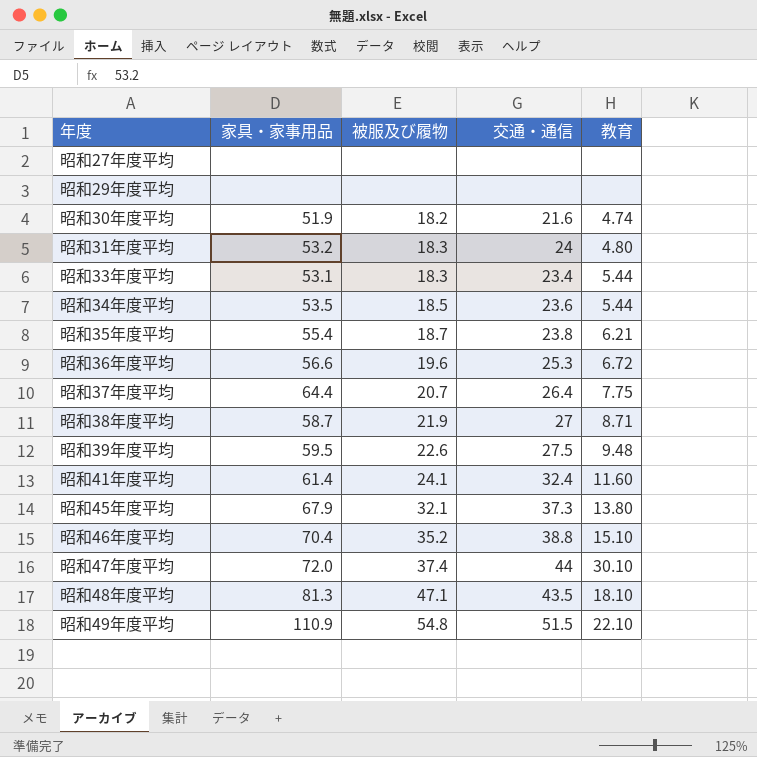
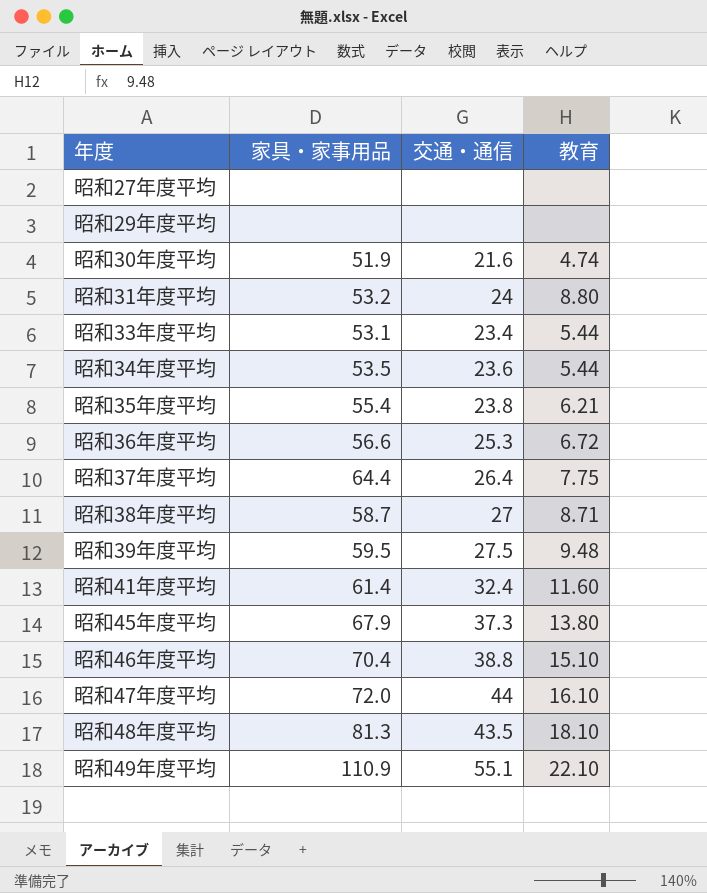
column 被服及び履物 | position: 3 -> none
昭和31年度平均 | 教育: 4.80 -> 8.80
昭和47年度平均 | 教育: 30.10 -> 16.10
昭和49年度平均 | 交通・通信: 51.5 -> 55.1

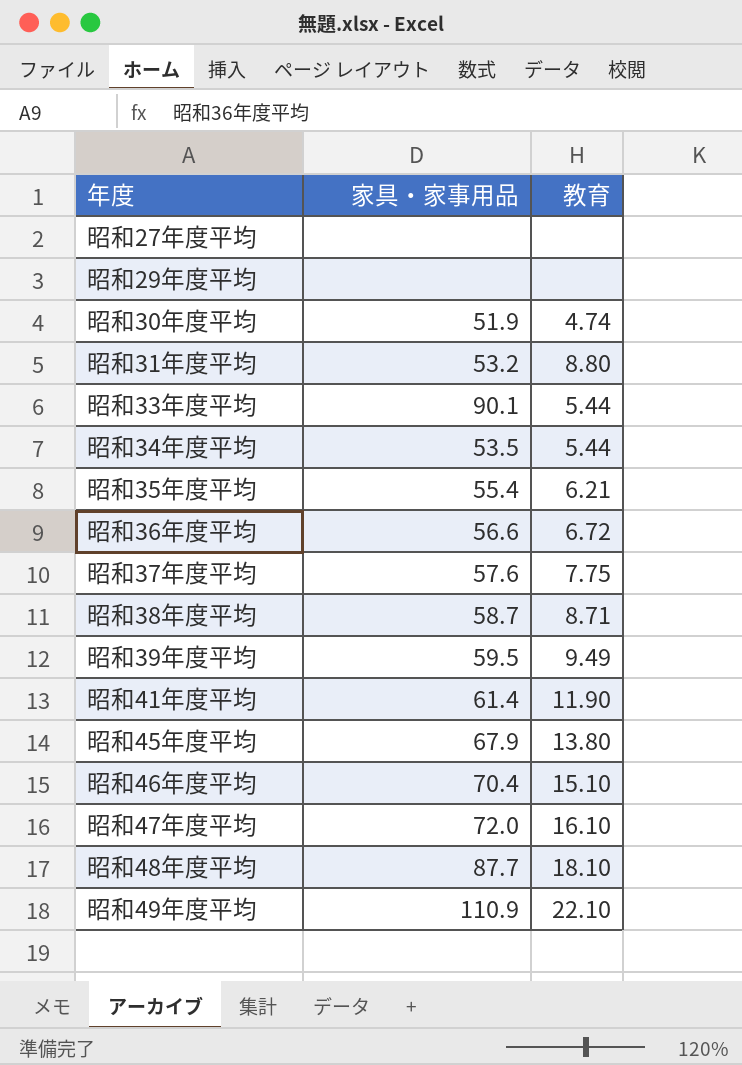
column 交通・通信 | position: 3 -> none
昭和33年度平均 | 家具・家事用品: 53.1 -> 90.1
昭和37年度平均 | 家具・家事用品: 64.4 -> 57.6
昭和39年度平均 | 教育: 9.48 -> 9.49
昭和41年度平均 | 教育: 11.60 -> 11.90
昭和48年度平均 | 家具・家事用品: 81.3 -> 87.7

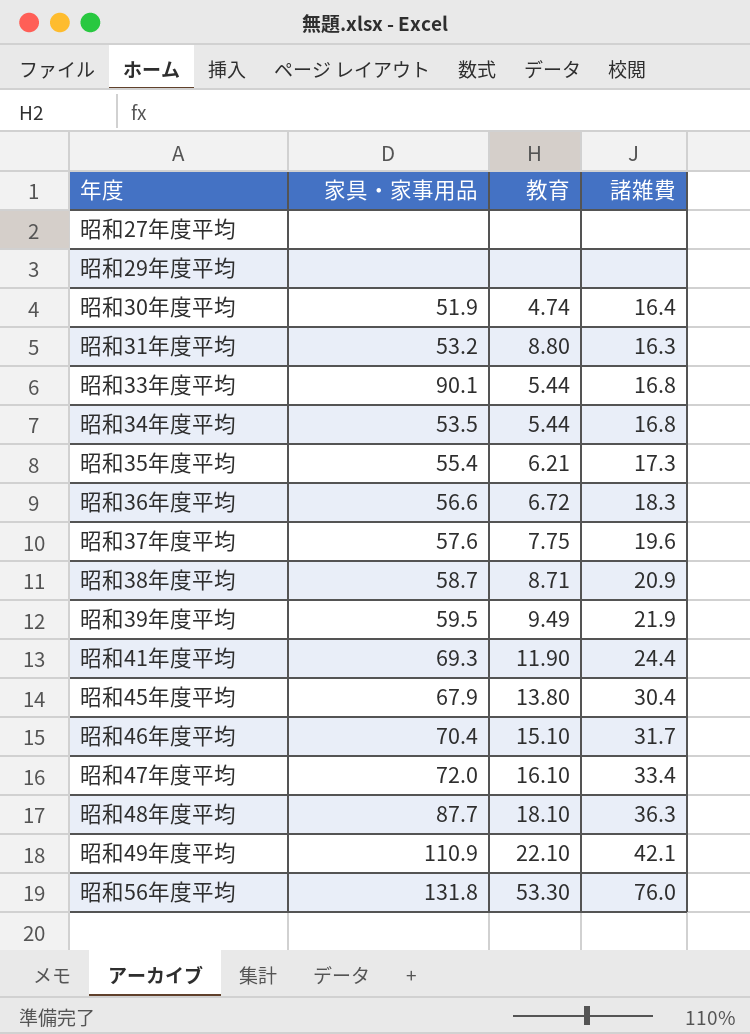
column 諸雑費 | position: none -> 4
昭和41年度平均 | 家具・家事用品: 61.4 -> 69.3
row 昭和56年度平均: none -> 131.8 | 53.30 | 76.0

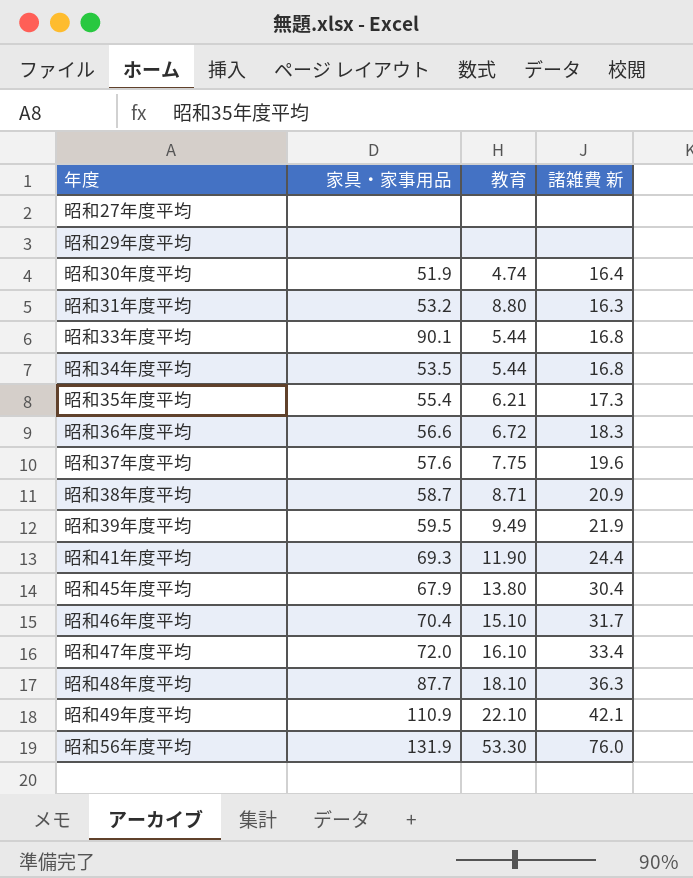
column name: 諸雑費 -> 諸雑費 新
昭和56年度平均 | 家具・家事用品: 131.8 -> 131.9

